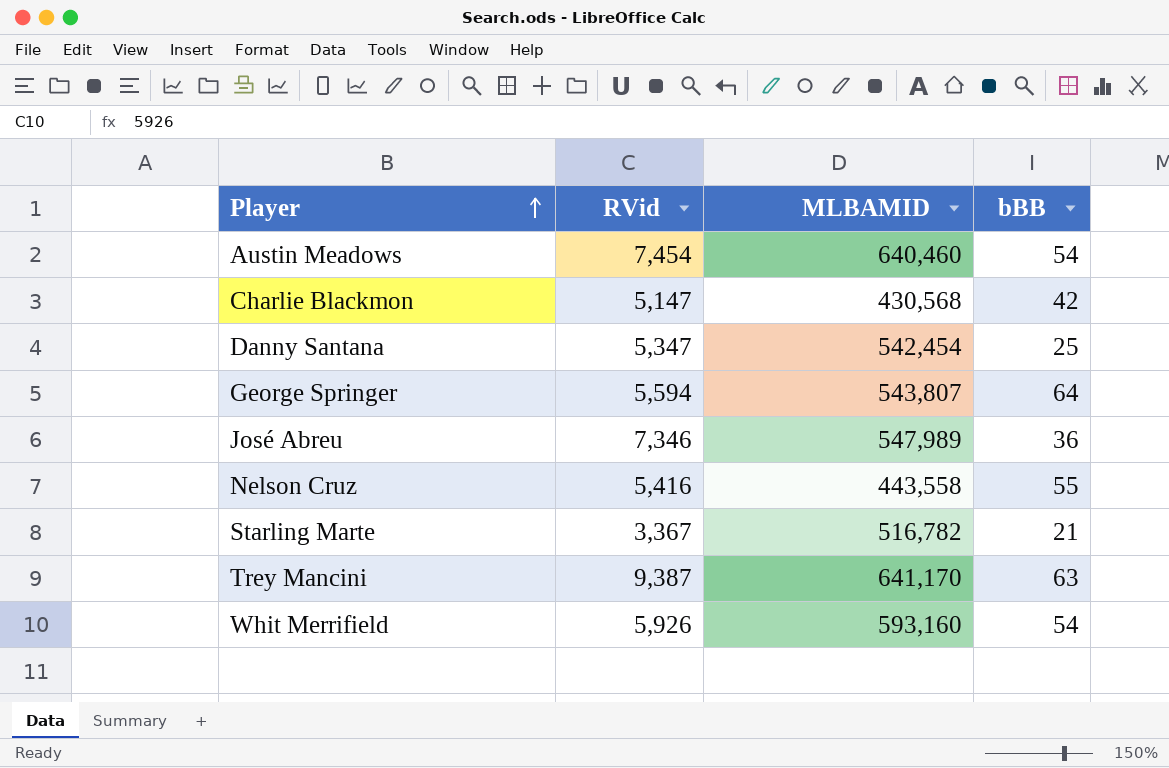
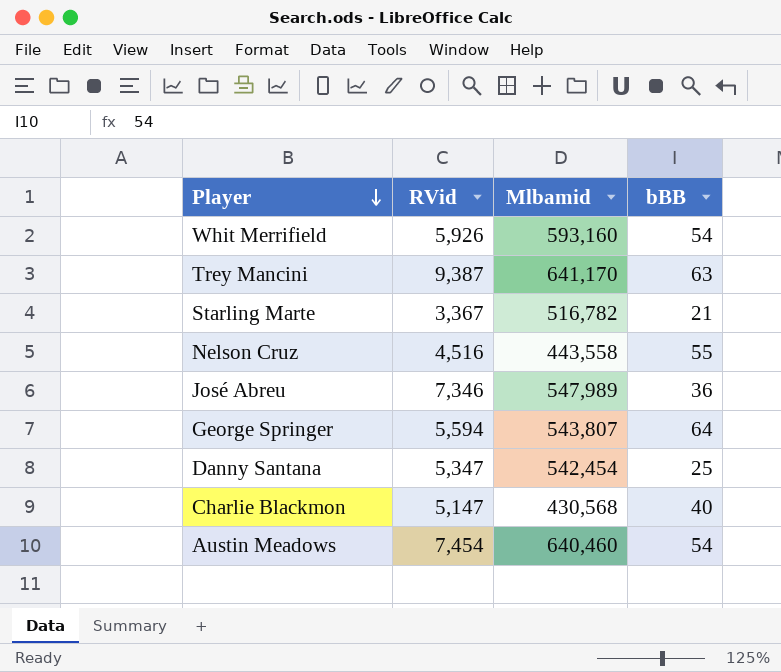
row order: Player ascending -> Player descending
column name: MLBAMID -> Mlbamid
Nelson Cruz | RVid: 5,416 -> 4,516
Charlie Blackmon | bBB: 42 -> 40

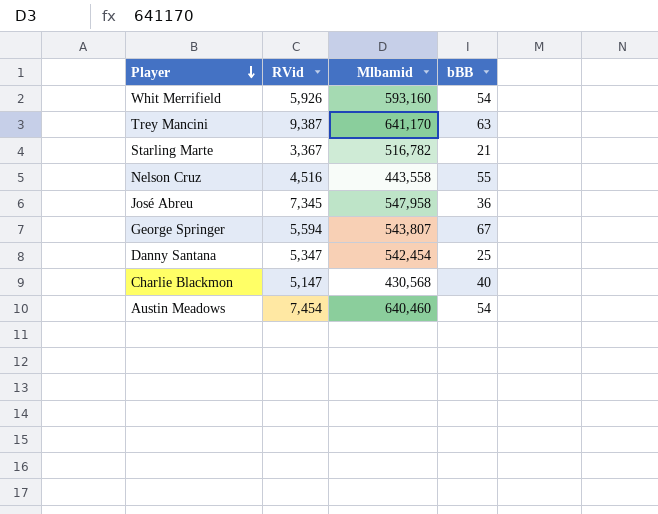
José Abreu | RVid: 7,346 -> 7,345
José Abreu | Mlbamid: 547,989 -> 547,958
George Springer | bBB: 64 -> 67

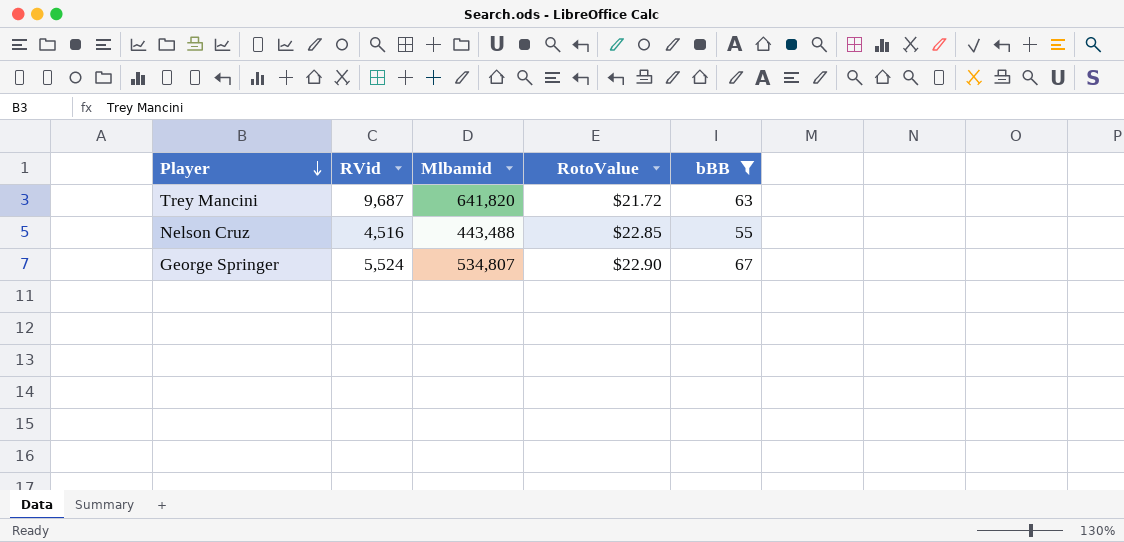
filter: none -> bBB >= 55
column RotoValue | position: none -> 4
Trey Mancini | RVid: 9,387 -> 9,687
Trey Mancini | Mlbamid: 641,170 -> 641,820
Nelson Cruz | Mlbamid: 443,558 -> 443,488
George Springer | RVid: 5,594 -> 5,524
George Springer | Mlbamid: 543,807 -> 534,807

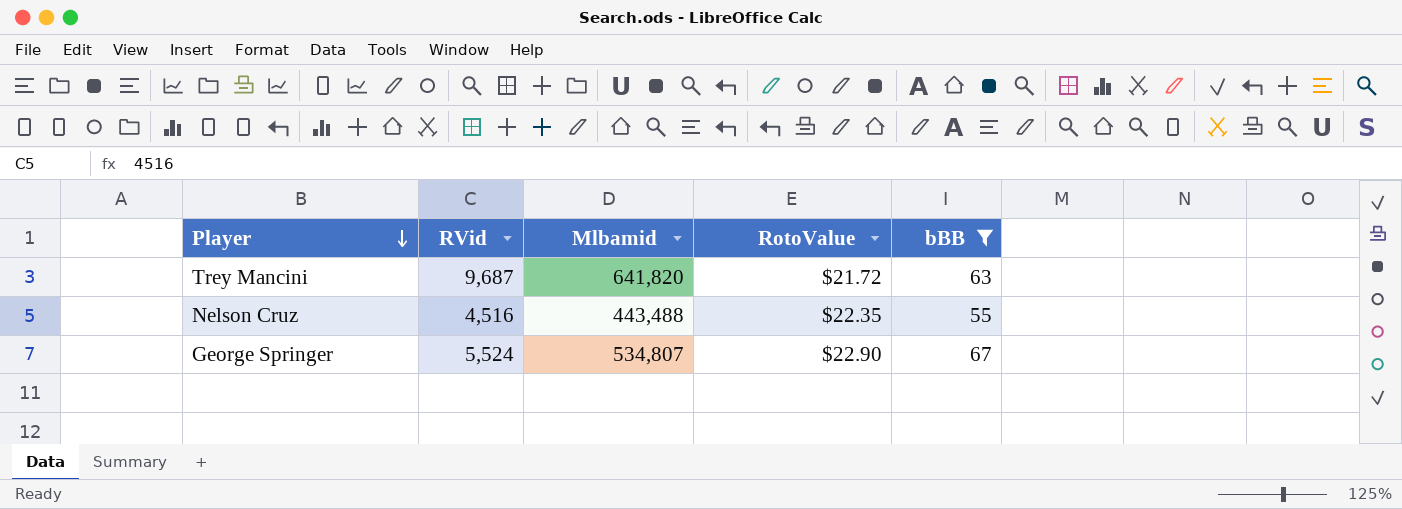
Nelson Cruz | RotoValue: $22.85 -> $22.35

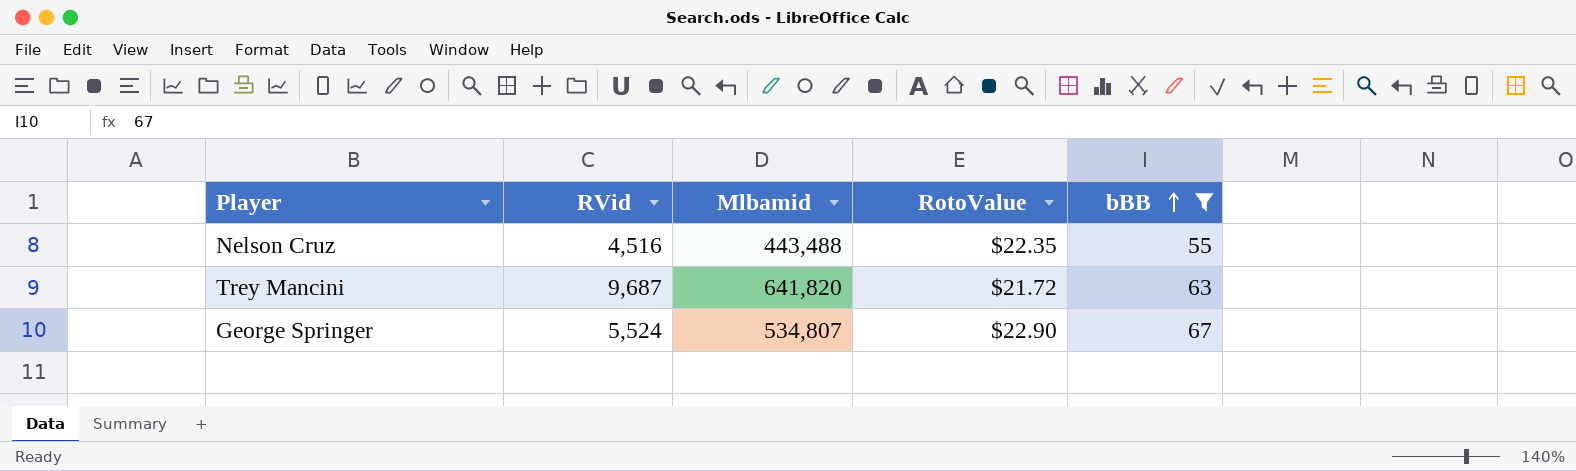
row order: Player descending -> bBB ascending

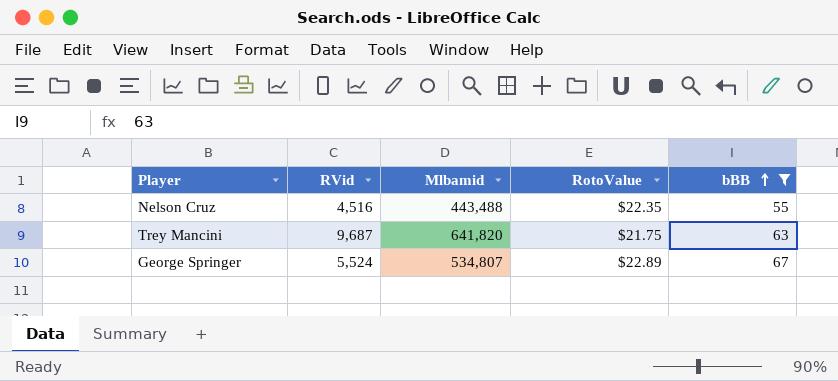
Trey Mancini | RotoValue: $21.72 -> $21.75
George Springer | RotoValue: $22.90 -> $22.89

